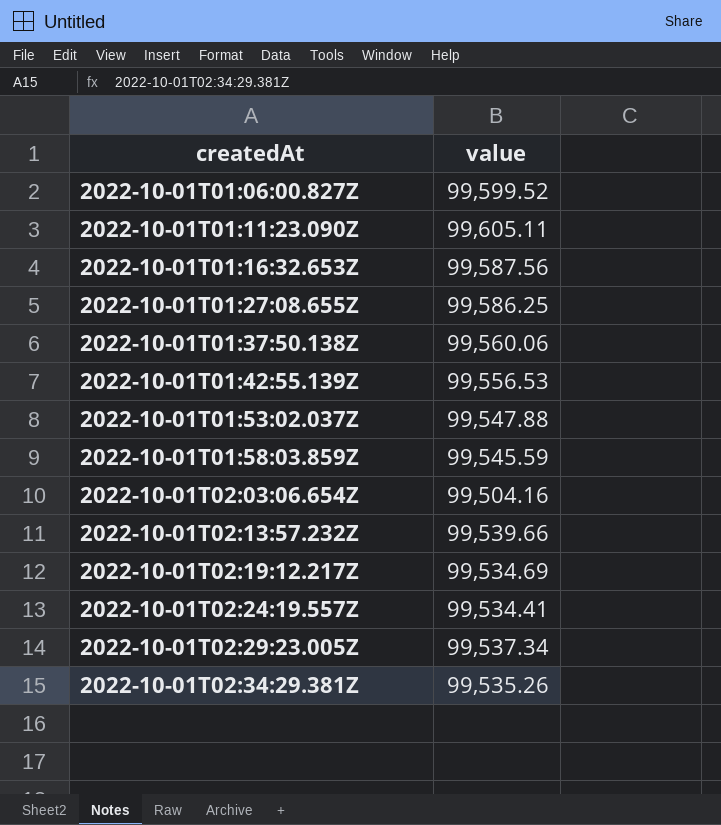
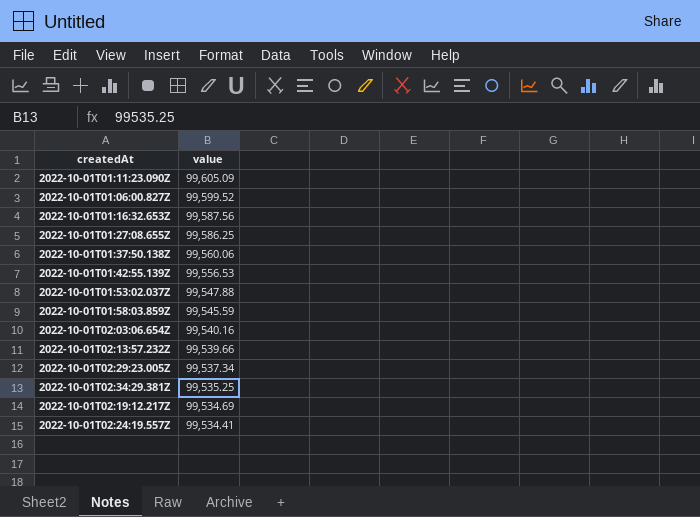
row order: createdAt ascending -> value descending
2022-10-01T01:11:23.090Z | value: 99,605.11 -> 99,605.09
2022-10-01T02:03:06.654Z | value: 99,504.16 -> 99,540.16
2022-10-01T02:34:29.381Z | value: 99,535.26 -> 99,535.25

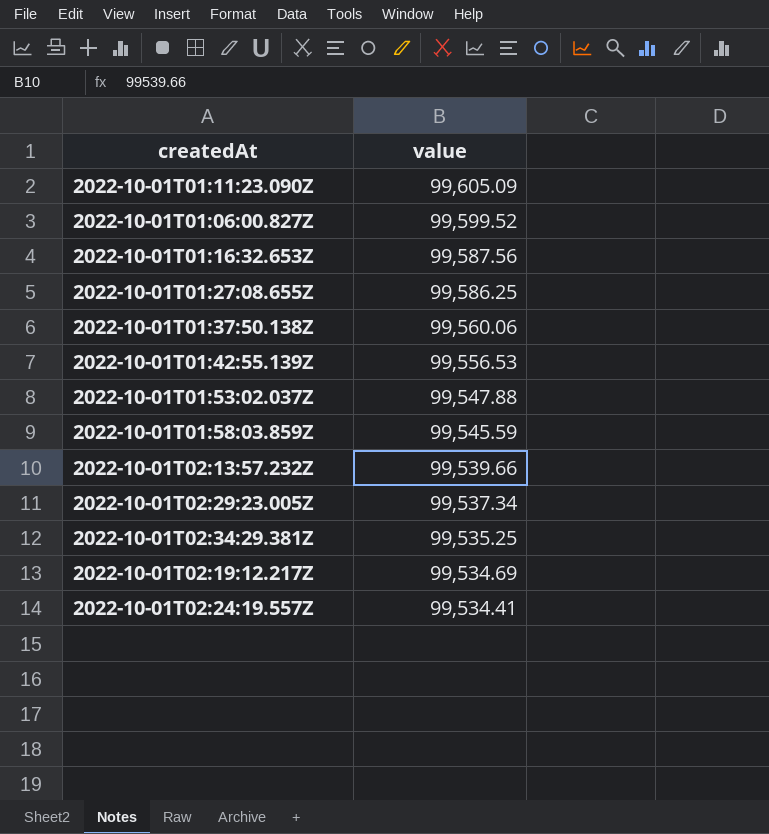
row 2022-10-01T02:03:06.654Z: 99,540.16 -> none

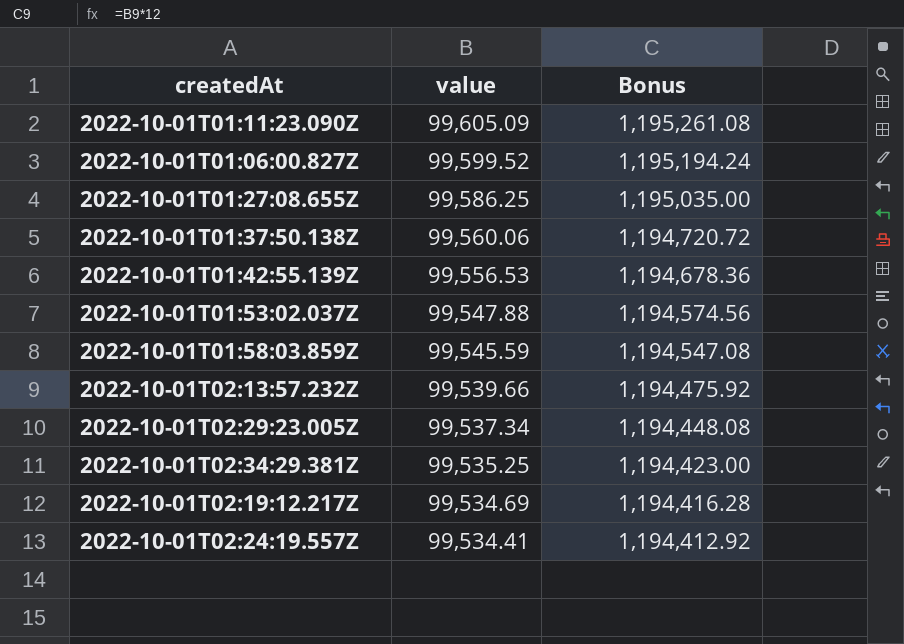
column Bonus | formula: none -> [value] * 12
row 2022-10-01T01:16:32.653Z: 99,587.56 -> none

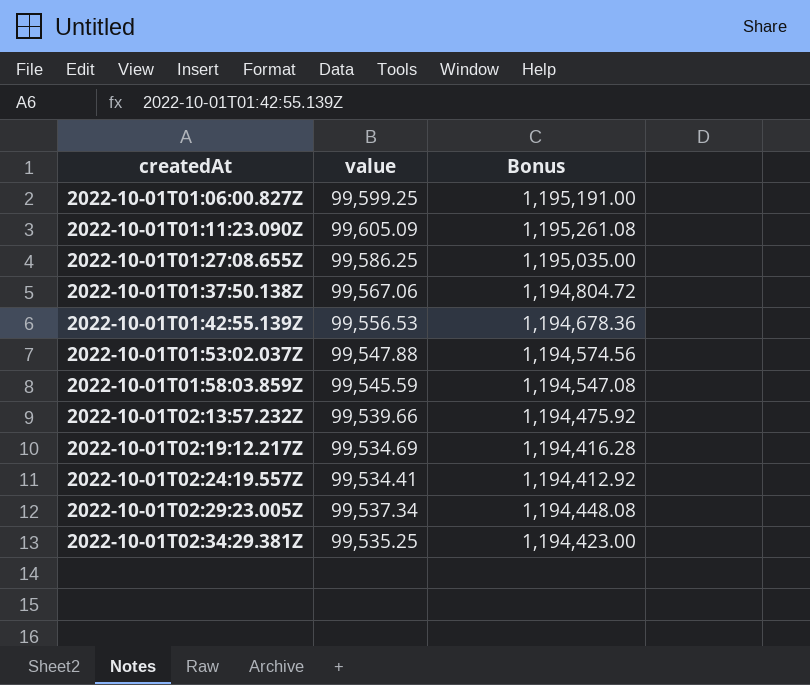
row order: value descending -> createdAt ascending
2022-10-01T01:06:00.827Z | value: 99,599.52 -> 99,599.25
2022-10-01T01:06:00.827Z | Bonus: 1,195,194.24 -> 1,195,191.00
2022-10-01T01:37:50.138Z | value: 99,560.06 -> 99,567.06
2022-10-01T01:37:50.138Z | Bonus: 1,194,720.72 -> 1,194,804.72

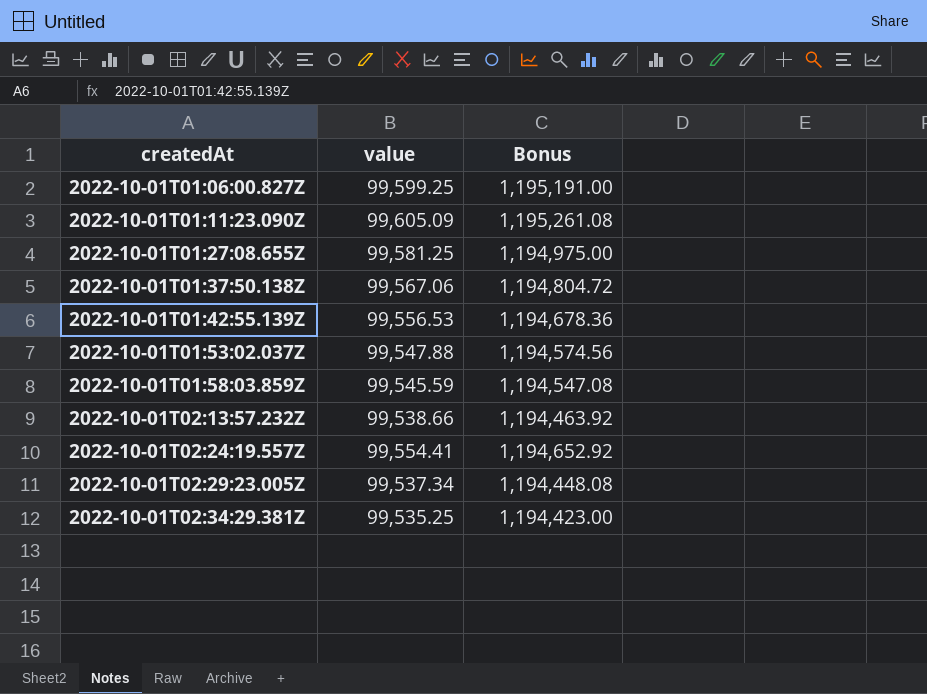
row 2022-10-01T02:19:12.217Z: 99,534.69 | 1,194,416.28 -> none
2022-10-01T01:27:08.655Z | value: 99,586.25 -> 99,581.25
2022-10-01T01:27:08.655Z | Bonus: 1,195,035.00 -> 1,194,975.00
2022-10-01T02:13:57.232Z | value: 99,539.66 -> 99,538.66
2022-10-01T02:13:57.232Z | Bonus: 1,194,475.92 -> 1,194,463.92
2022-10-01T02:24:19.557Z | value: 99,534.41 -> 99,554.41
2022-10-01T02:24:19.557Z | Bonus: 1,194,412.92 -> 1,194,652.92

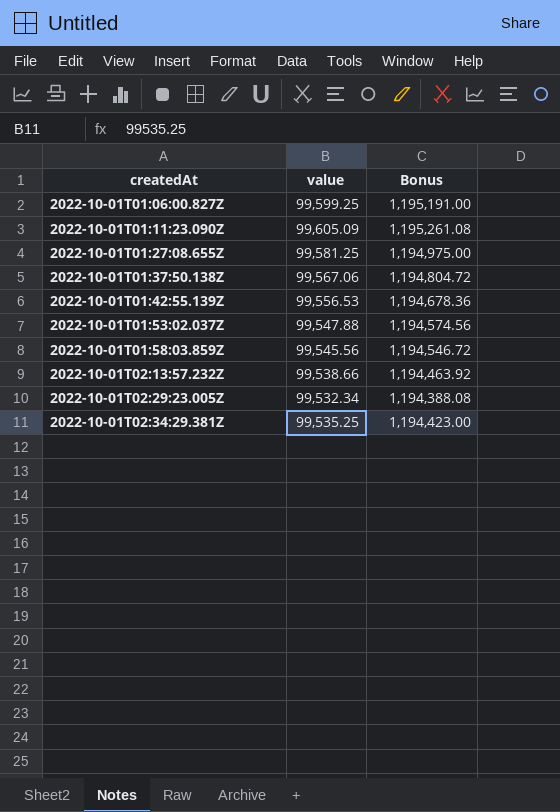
row 2022-10-01T02:24:19.557Z: 99,554.41 | 1,194,652.92 -> none
2022-10-01T01:58:03.859Z | value: 99,545.59 -> 99,545.56
2022-10-01T01:58:03.859Z | Bonus: 1,194,547.08 -> 1,194,546.72
2022-10-01T02:29:23.005Z | value: 99,537.34 -> 99,532.34
2022-10-01T02:29:23.005Z | Bonus: 1,194,448.08 -> 1,194,388.08

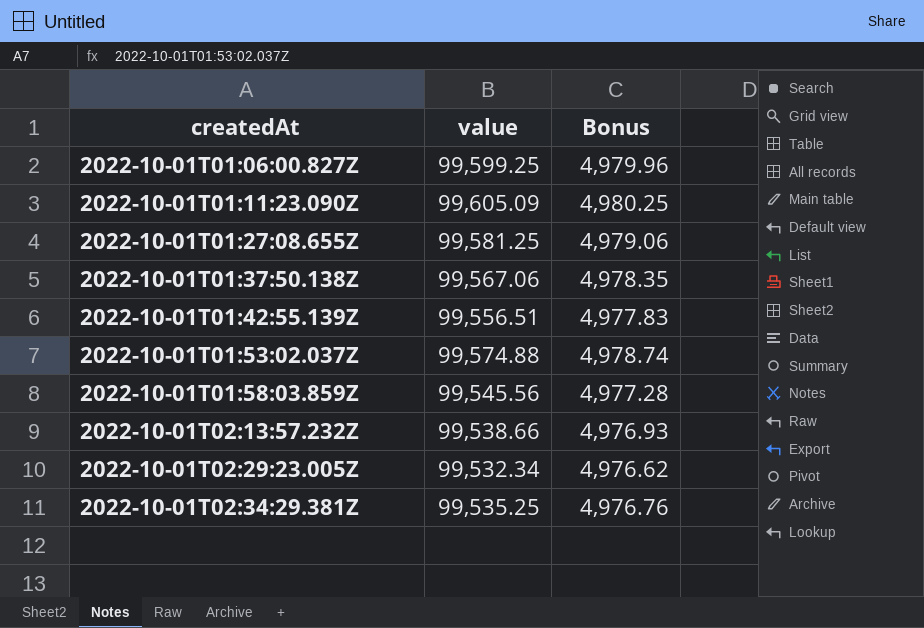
column Bonus | formula: [value] * 12 -> [value] * 0.05
2022-10-01T01:42:55.139Z | value: 99,556.53 -> 99,556.51
2022-10-01T01:53:02.037Z | value: 99,547.88 -> 99,574.88

